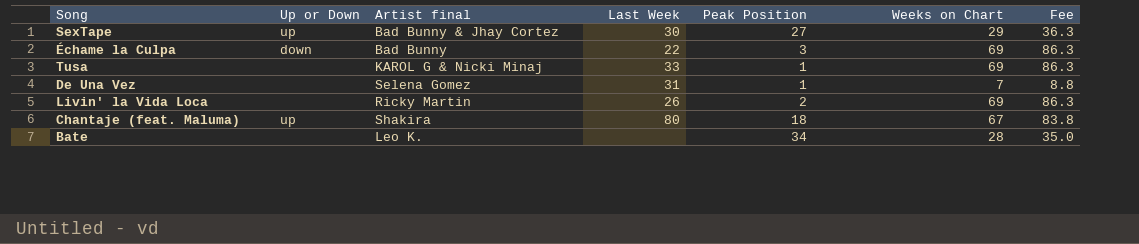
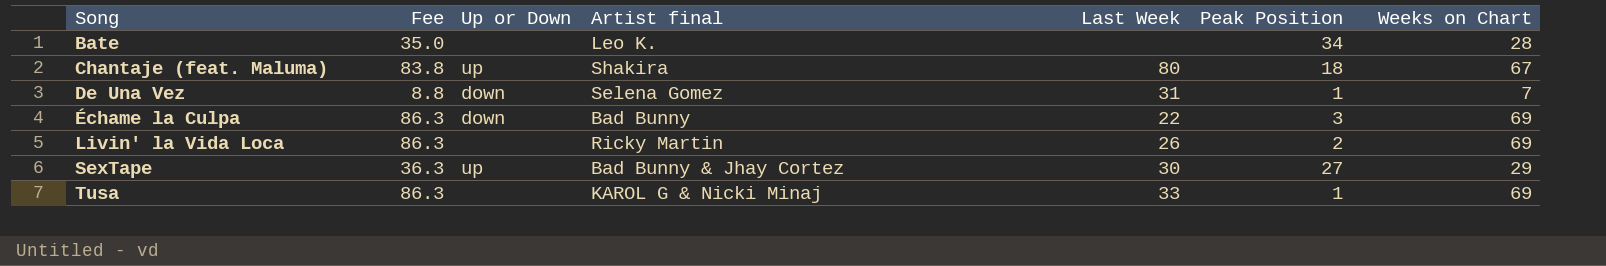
row order: none -> Song ascending
column Fee | position: 7 -> 2
De Una Vez | Up or Down: none -> down

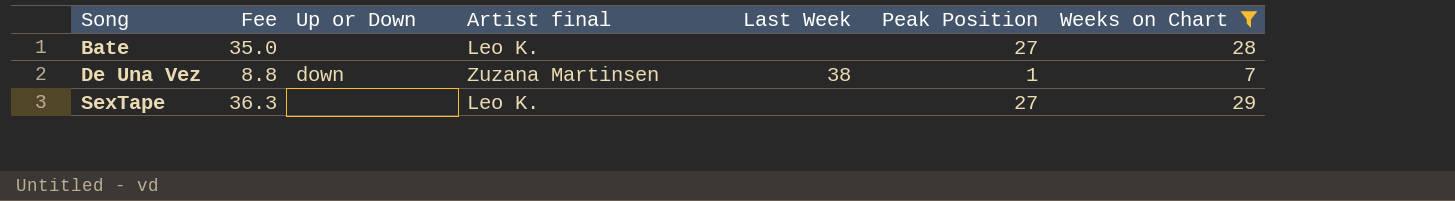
filter: none -> Weeks on Chart <= 29
Bate | Peak Position: 34 -> 27
De Una Vez | Artist final: Selena Gomez -> Zuzana Martinsen
De Una Vez | Last Week: 31 -> 38
SexTape | Up or Down: up -> none
SexTape | Artist final: Bad Bunny & Jhay Cortez -> Leo K.
SexTape | Last Week: 30 -> none

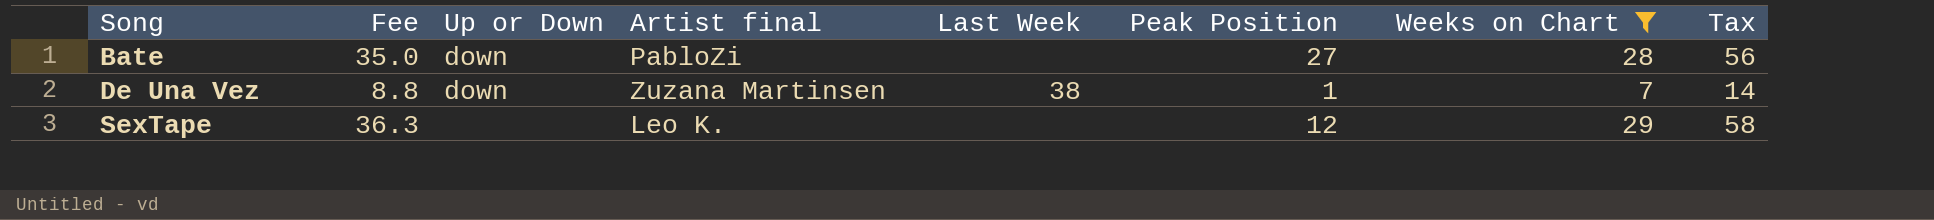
column Tax | formula: none -> [Weeks on Chart] * 2
Bate | Up or Down: none -> down
Bate | Artist final: Leo K. -> PabloZi
SexTape | Peak Position: 27 -> 12

